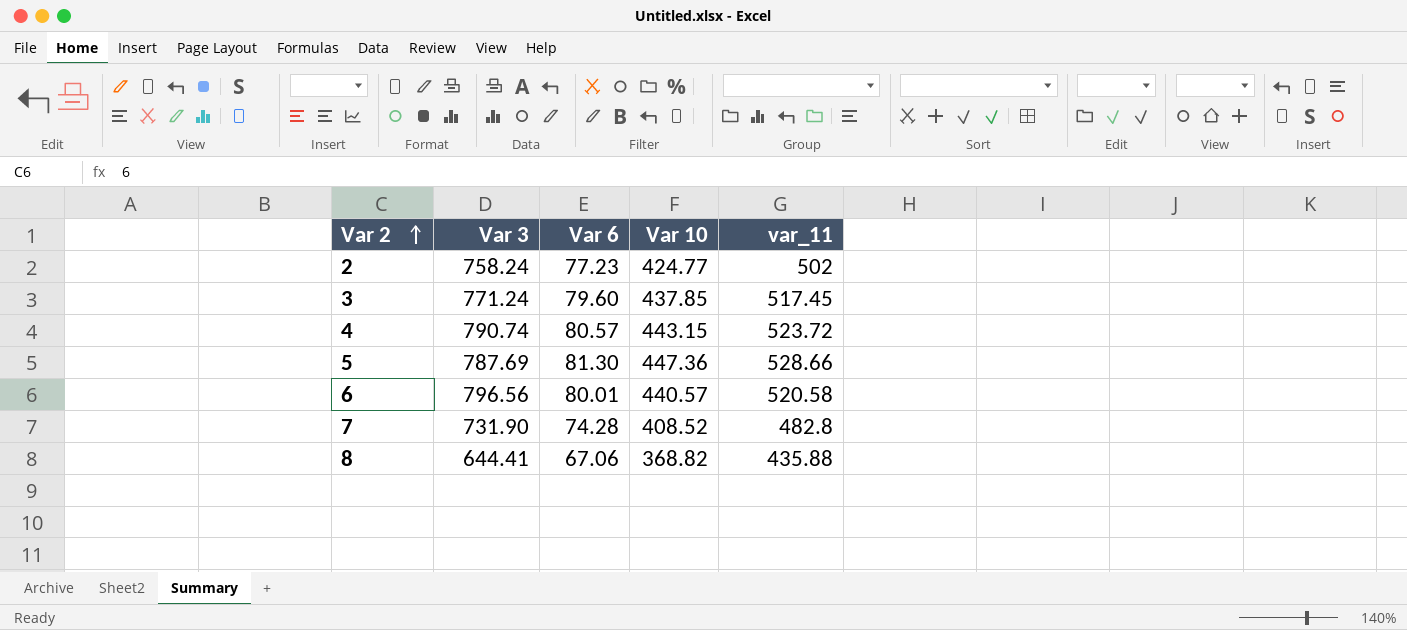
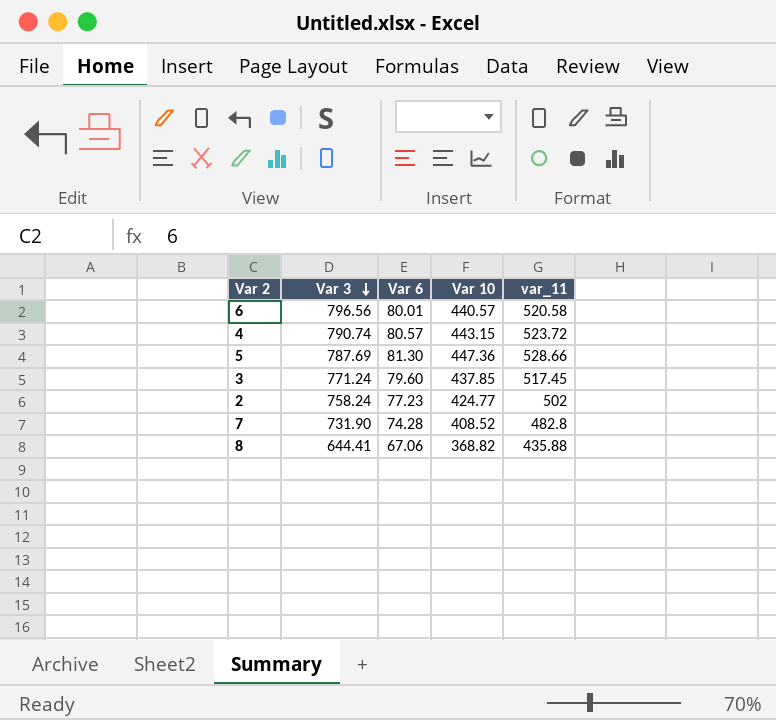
row order: Var 2 ascending -> Var 3 descending

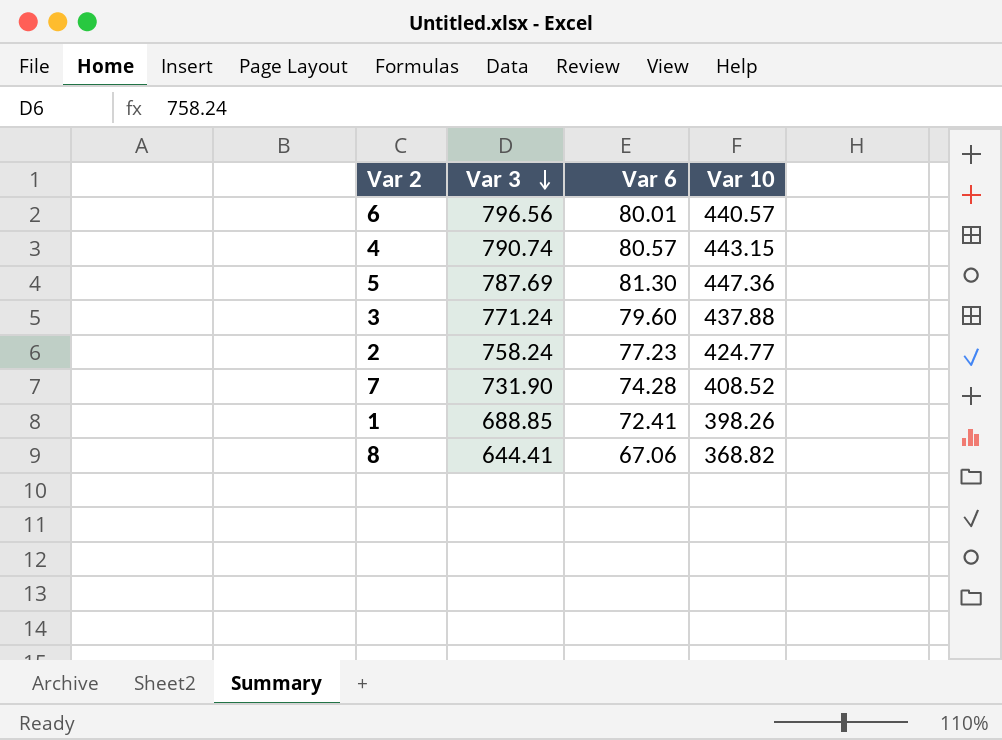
column var_11 | formula: [Var 6] + [Var 10] -> none
3 | Var 10: 437.85 -> 437.88
row 1: none -> 688.85 | 72.41 | 398.26

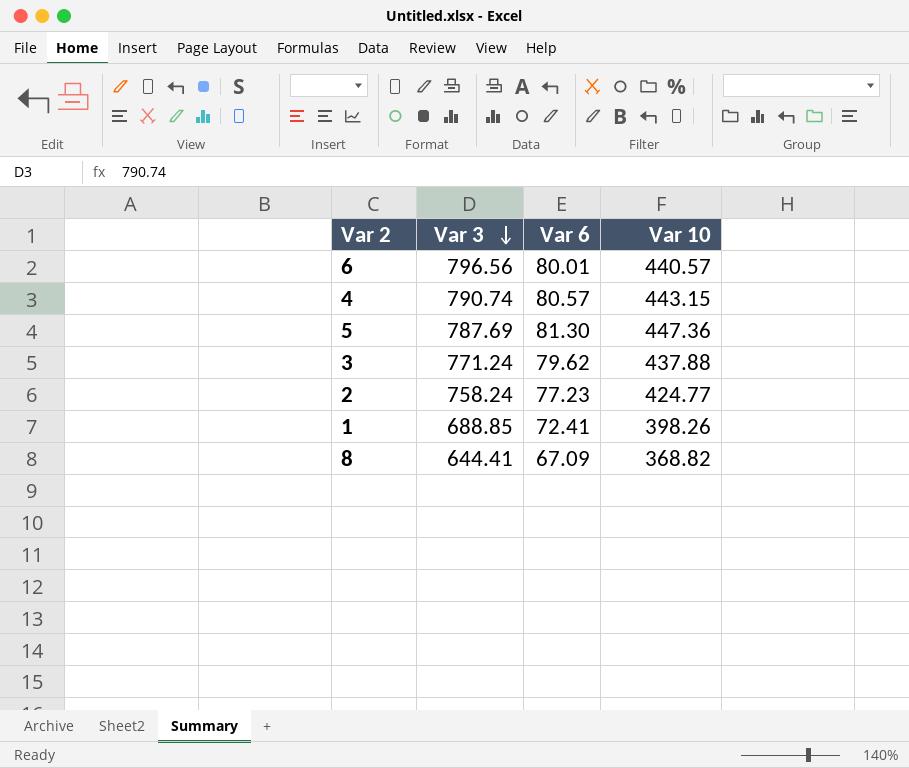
row 7: 731.90 | 74.28 | 408.52 -> none
3 | Var 6: 79.60 -> 79.62
8 | Var 6: 67.06 -> 67.09

